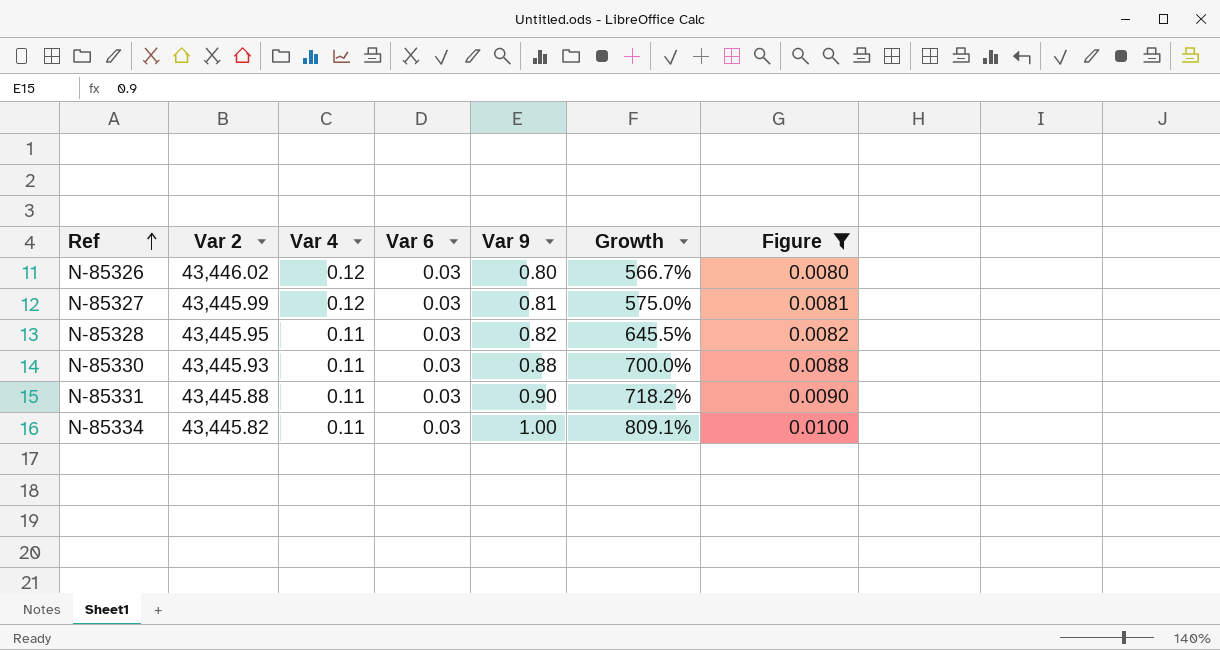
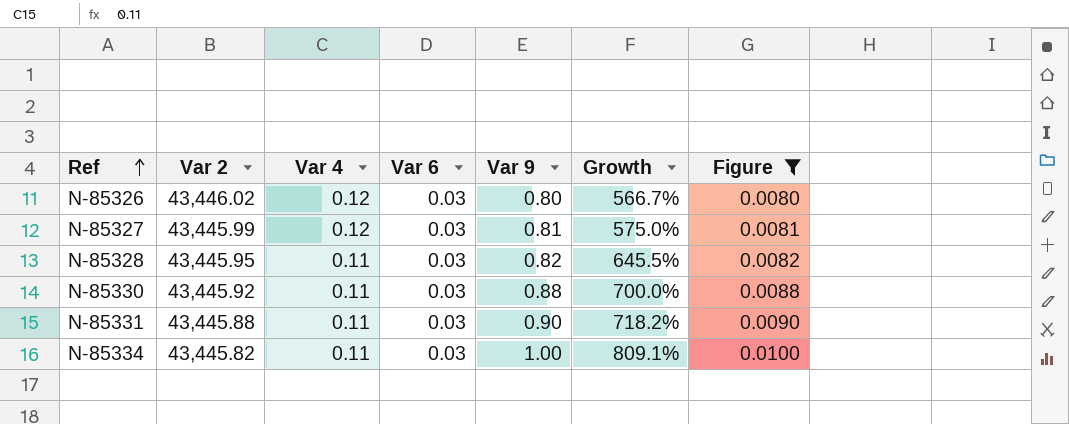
N-85330 | Var 2: 43,445.93 -> 43,445.92

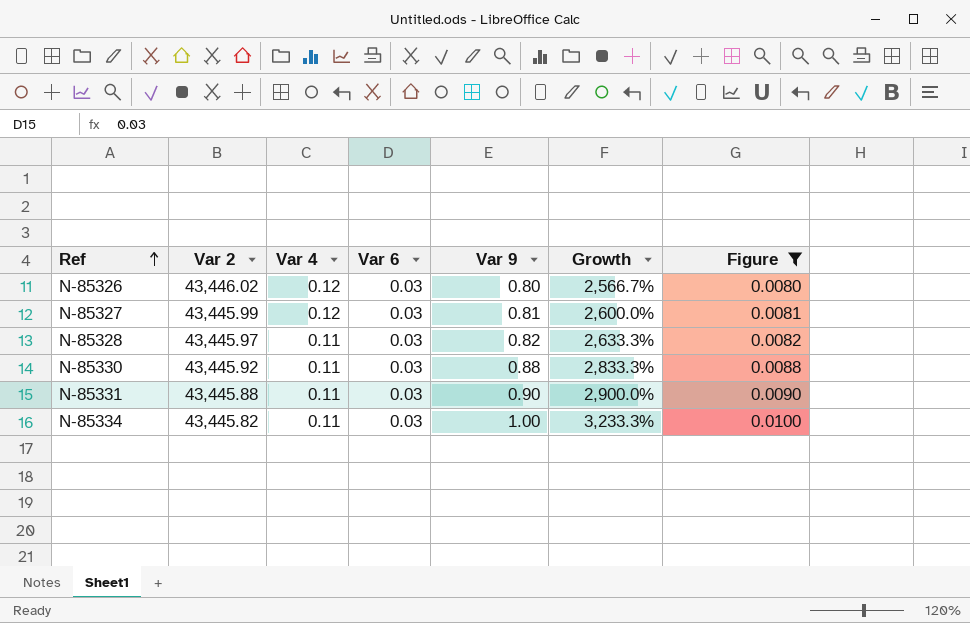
column Growth | formula: ([Var 9] - [Var 4]) / [Var 4] -> ([Var 9] - [Var 6]) / [Var 6]
N-85328 | Var 2: 43,445.95 -> 43,445.97

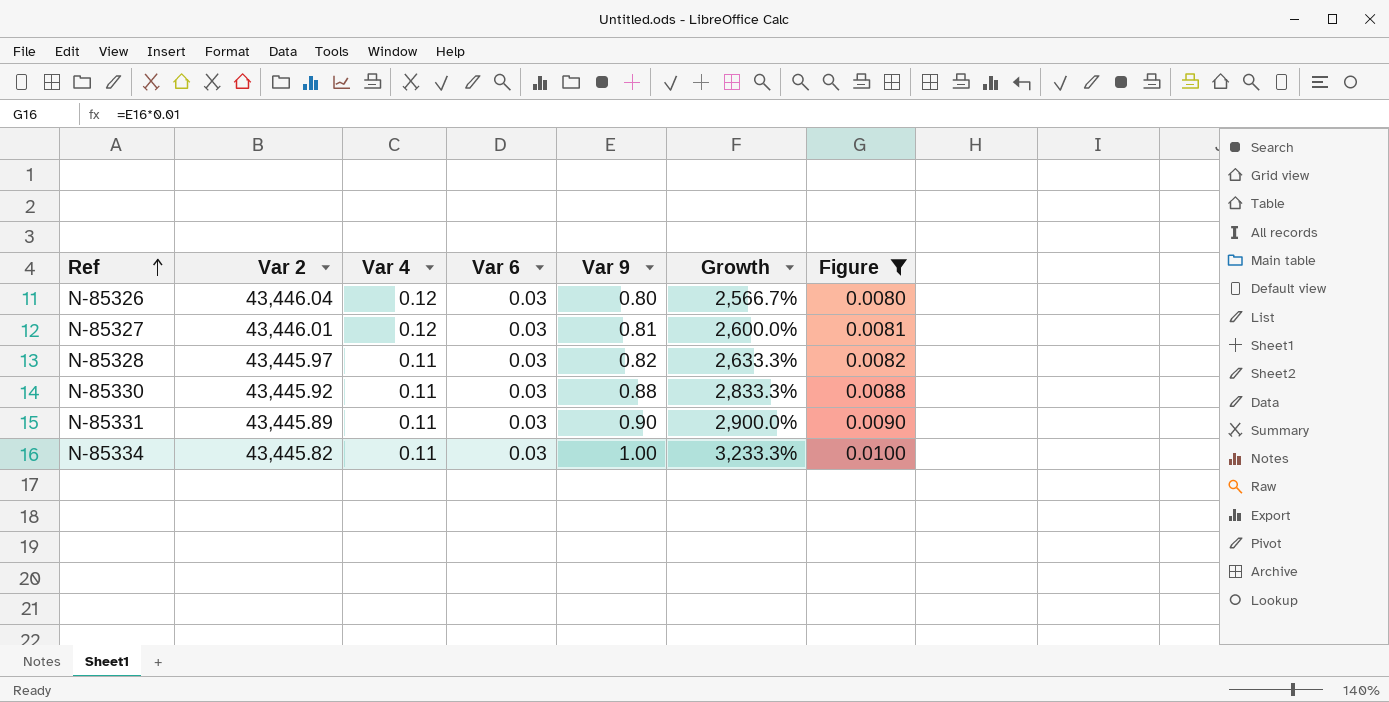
N-85326 | Var 2: 43,446.02 -> 43,446.04
N-85327 | Var 2: 43,445.99 -> 43,446.01
N-85331 | Var 2: 43,445.88 -> 43,445.89

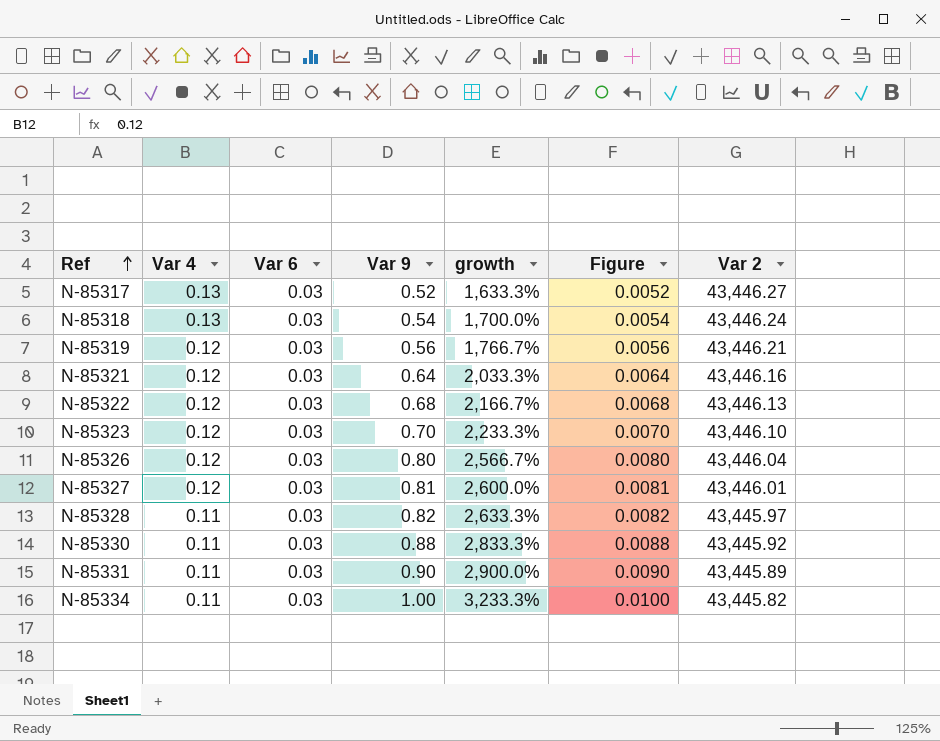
filter: Figure >= 0.0080 -> none
column name: Growth -> growth
column Var 2 | position: 2 -> 7

